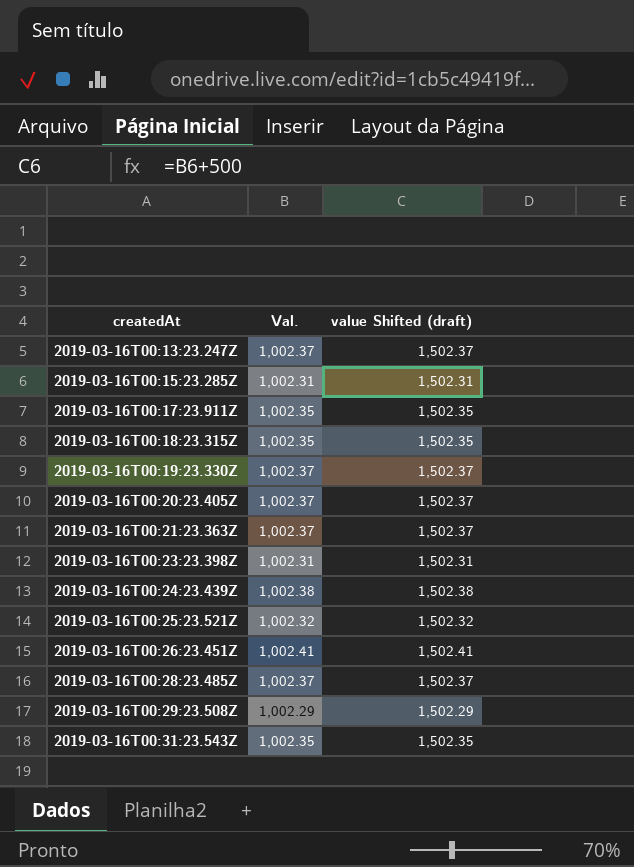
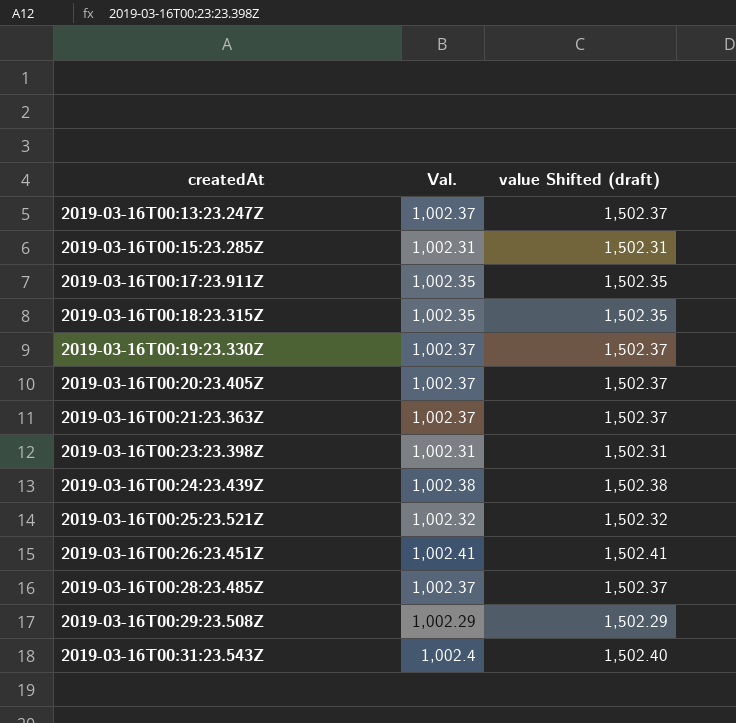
2019-03-16T00:31:23.543Z | Val.: 1,002.35 -> 1,002.4
2019-03-16T00:31:23.543Z | value Shifted (draft): 1,502.35 -> 1,502.40

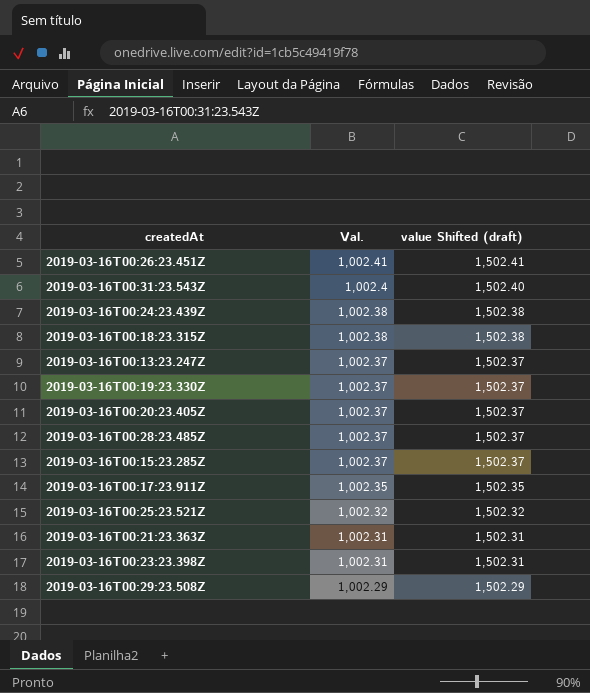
row order: createdAt ascending -> Val. descending
2019-03-16T00:18:23.315Z | Val.: 1,002.35 -> 1,002.38
2019-03-16T00:18:23.315Z | value Shifted (draft): 1,502.35 -> 1,502.38
2019-03-16T00:15:23.285Z | Val.: 1,002.31 -> 1,002.37
2019-03-16T00:15:23.285Z | value Shifted (draft): 1,502.31 -> 1,502.37
2019-03-16T00:21:23.363Z | Val.: 1,002.37 -> 1,002.31
2019-03-16T00:21:23.363Z | value Shifted (draft): 1,502.37 -> 1,502.31

